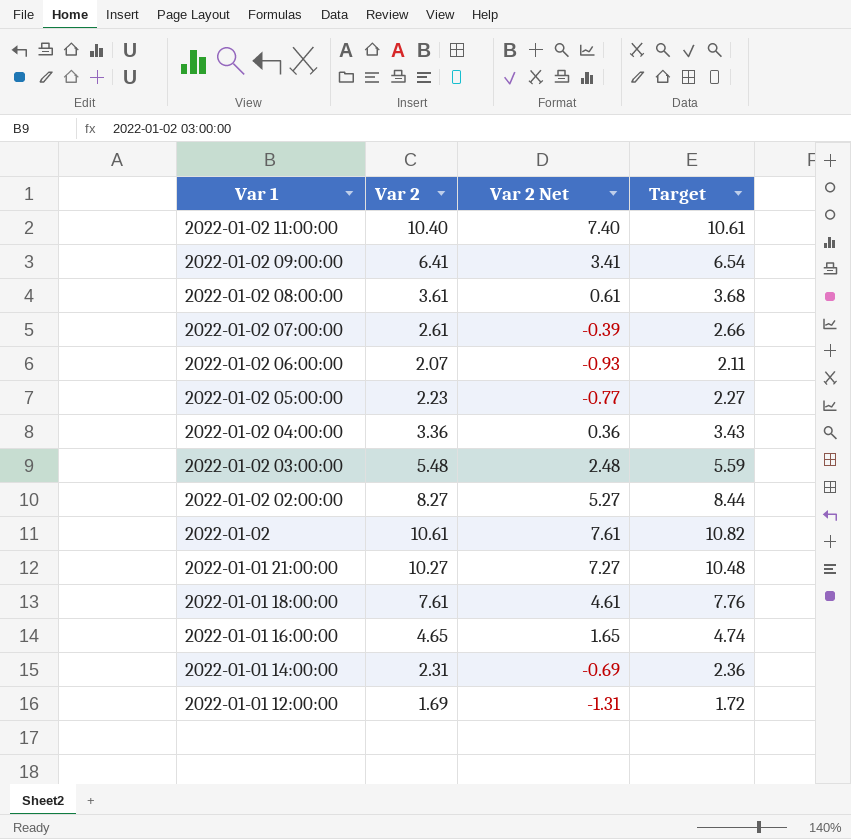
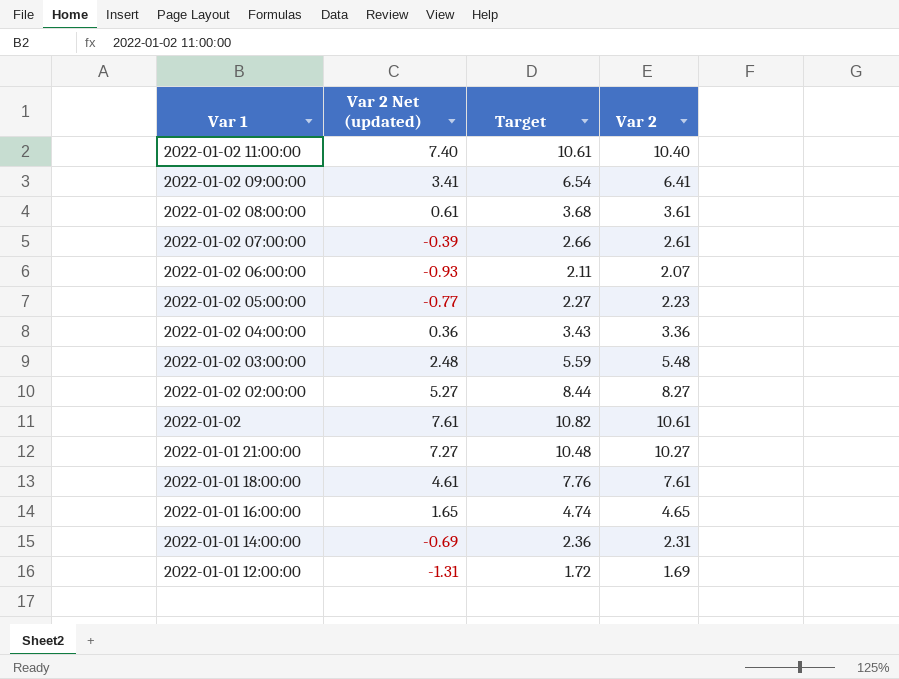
column name: Var 2 Net -> Var 2 Net (updated)
column Var 2 | position: 2 -> 4

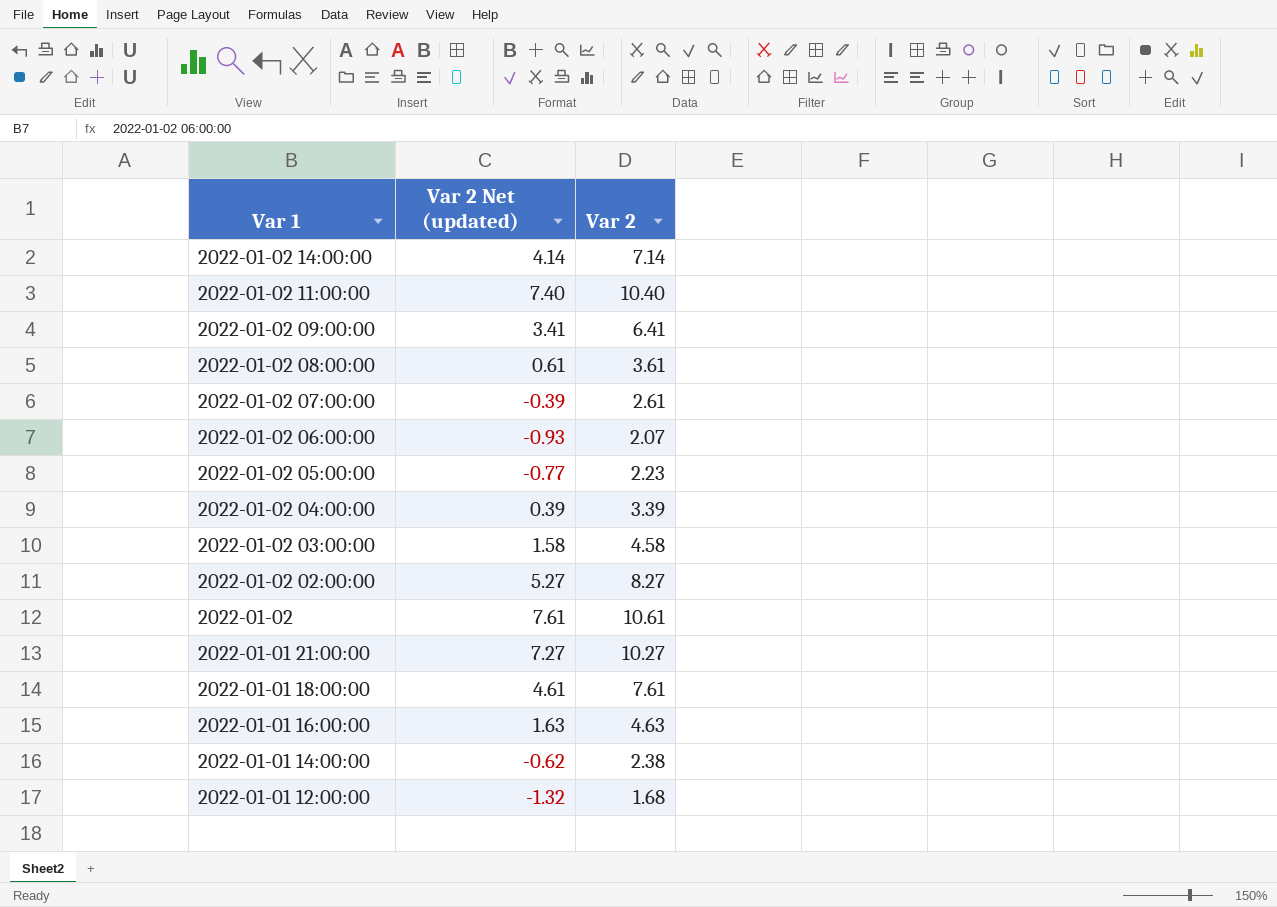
column Target | formula: [Var 2] * 1.02 -> none
row 2022-01-02 14:00:00: none -> 4.14 | 7.14
2022-01-02 04:00:00 | Var 2 Net (updated): 0.36 -> 0.39
2022-01-02 04:00:00 | Var 2: 3.36 -> 3.39
2022-01-02 03:00:00 | Var 2 Net (updated): 2.48 -> 1.58
2022-01-02 03:00:00 | Var 2: 5.48 -> 4.58
2022-01-01 16:00:00 | Var 2 Net (updated): 1.65 -> 1.63
2022-01-01 16:00:00 | Var 2: 4.65 -> 4.63
2022-01-01 14:00:00 | Var 2 Net (updated): -0.69 -> -0.62
2022-01-01 14:00:00 | Var 2: 2.31 -> 2.38
2022-01-01 12:00:00 | Var 2 Net (updated): -1.31 -> -1.32
2022-01-01 12:00:00 | Var 2: 1.69 -> 1.68

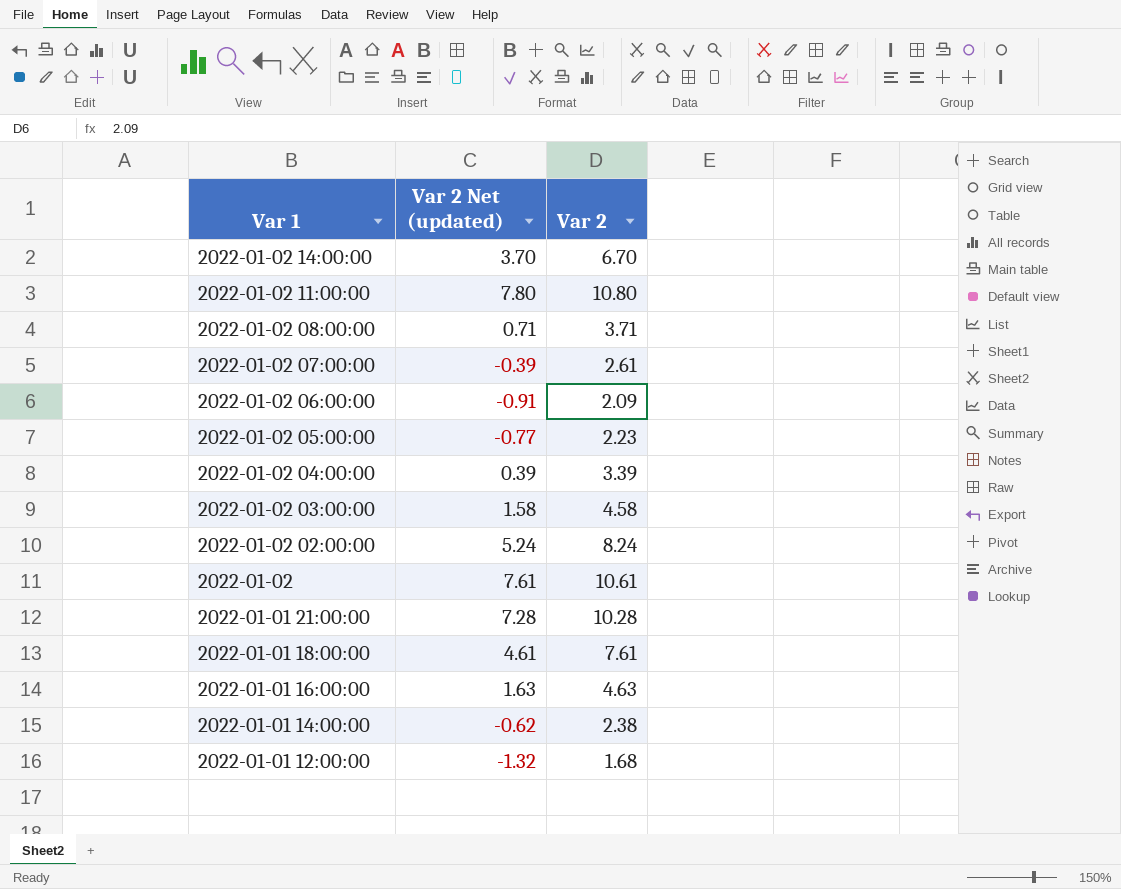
row 2022-01-02 09:00:00: 3.41 | 6.41 -> none
2022-01-02 14:00:00 | Var 2 Net (updated): 4.14 -> 3.70
2022-01-02 14:00:00 | Var 2: 7.14 -> 6.70
2022-01-02 11:00:00 | Var 2 Net (updated): 7.40 -> 7.80
2022-01-02 11:00:00 | Var 2: 10.40 -> 10.80
2022-01-02 08:00:00 | Var 2 Net (updated): 0.61 -> 0.71
2022-01-02 08:00:00 | Var 2: 3.61 -> 3.71
2022-01-02 06:00:00 | Var 2 Net (updated): -0.93 -> -0.91
2022-01-02 06:00:00 | Var 2: 2.07 -> 2.09
2022-01-02 02:00:00 | Var 2 Net (updated): 5.27 -> 5.24
2022-01-02 02:00:00 | Var 2: 8.27 -> 8.24
2022-01-01 21:00:00 | Var 2 Net (updated): 7.27 -> 7.28
2022-01-01 21:00:00 | Var 2: 10.27 -> 10.28

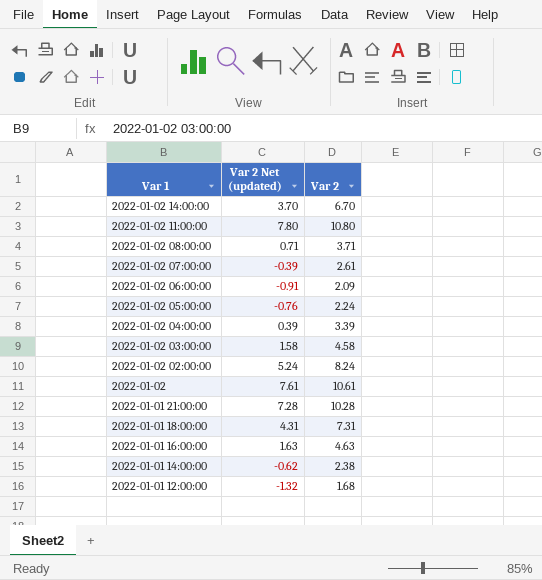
2022-01-02 05:00:00 | Var 2 Net (updated): -0.77 -> -0.76
2022-01-02 05:00:00 | Var 2: 2.23 -> 2.24
2022-01-01 18:00:00 | Var 2 Net (updated): 4.61 -> 4.31
2022-01-01 18:00:00 | Var 2: 7.61 -> 7.31

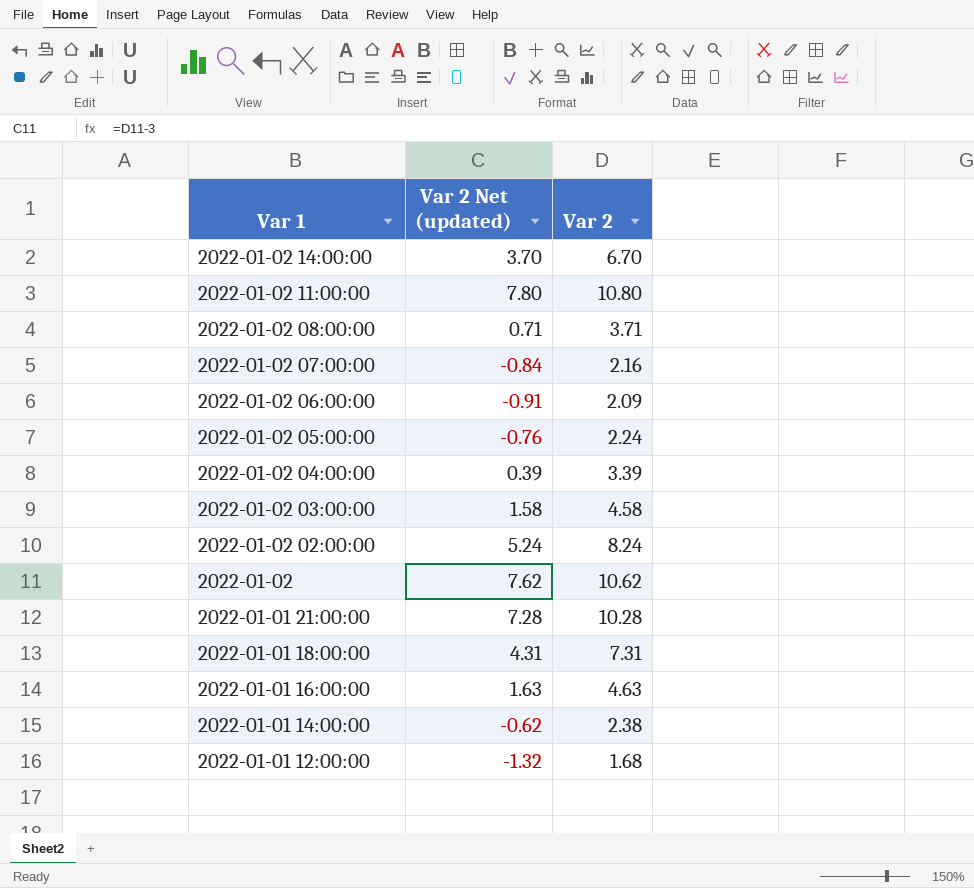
2022-01-02 07:00:00 | Var 2 Net (updated): -0.39 -> -0.84
2022-01-02 07:00:00 | Var 2: 2.61 -> 2.16
2022-01-02 | Var 2 Net (updated): 7.61 -> 7.62
2022-01-02 | Var 2: 10.61 -> 10.62

